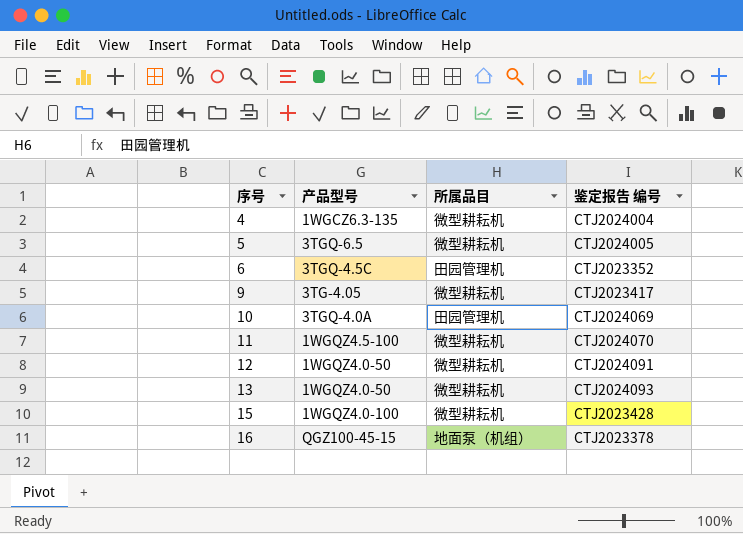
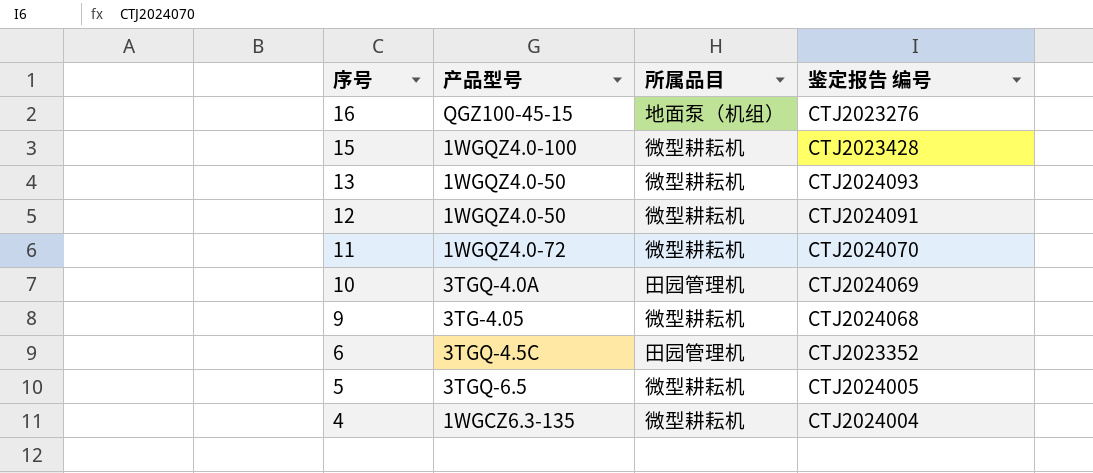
row order: 序号 ascending -> 序号 descending
16 | 鉴定报告 编号: CTJ2023378 -> CTJ2023276
11 | 产品型号: 1WGQZ4.5-100 -> 1WGQZ4.0-72
9 | 鉴定报告 编号: CTJ2023417 -> CTJ2024068

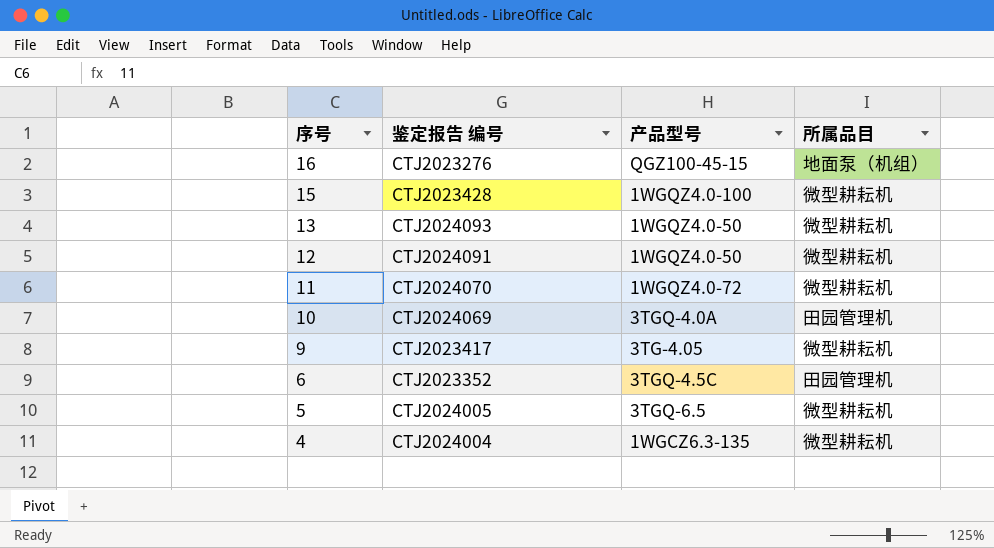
column 鉴定报告 编号 | position: 4 -> 2
9 | 鉴定报告 编号: CTJ2024068 -> CTJ2023417

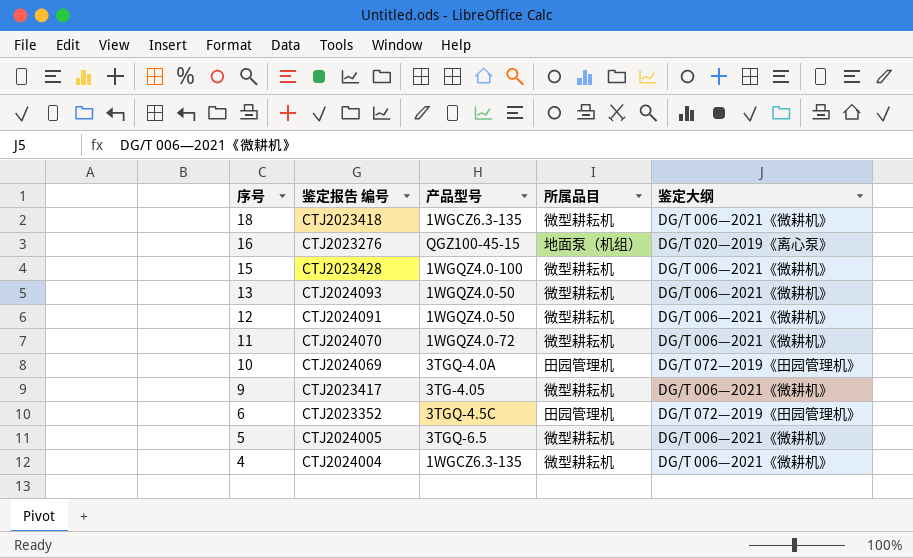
column 鉴定大纲 | position: none -> 5
row 18: none -> CTJ2023418 | 1WGCZ6.3-135 | 微型耕耘机 | DG/T 006—2021《微耕机》

